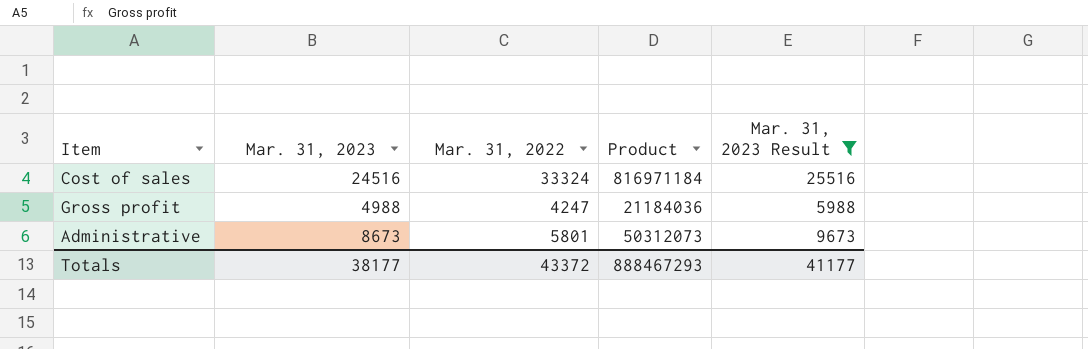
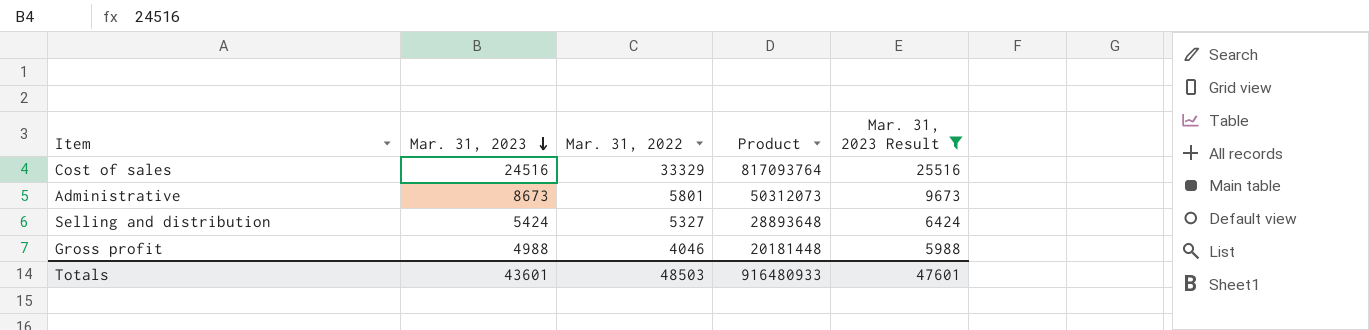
row order: none -> Mar. 31, 2023 descending
Cost of sales | Mar. 31, 2022: 33324 -> 33329
Cost of sales | Product: 816971184 -> 817093764
row Selling and distribution: none -> 5424 | 5327 | 28893648 | 6424
Gross profit | Mar. 31, 2022: 4247 -> 4046
Gross profit | Product: 21184036 -> 20181448
Totals | Mar. 31, 2023: 38177 -> 43601
Totals | Mar. 31, 2022: 43372 -> 48503
Totals | Product: 888467293 -> 916480933
Totals | Mar. 31, 2023 Result: 41177 -> 47601

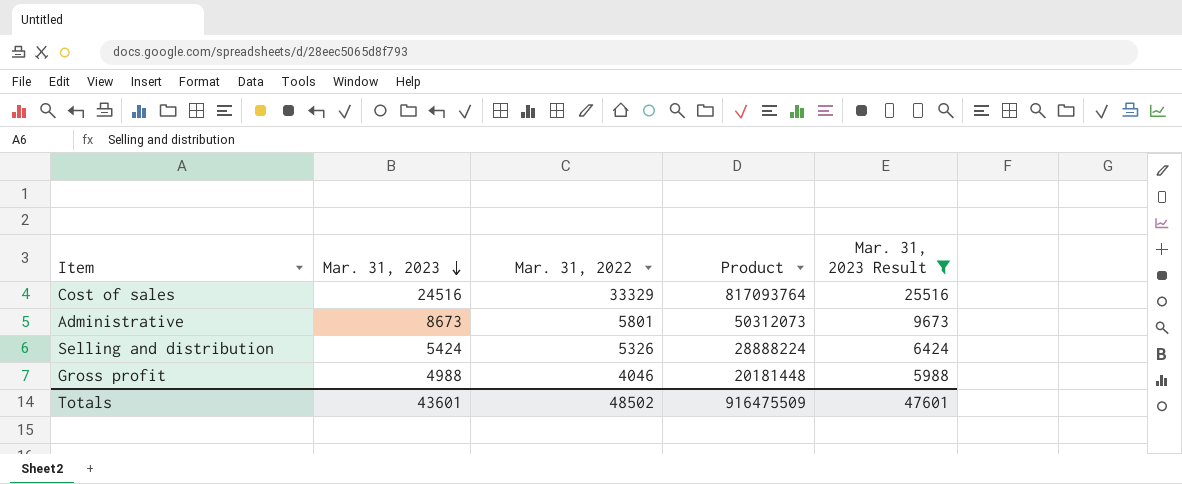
Selling and distribution | Mar. 31, 2022: 5327 -> 5326
Selling and distribution | Product: 28893648 -> 28888224
Totals | Mar. 31, 2022: 48503 -> 48502
Totals | Product: 916480933 -> 916475509

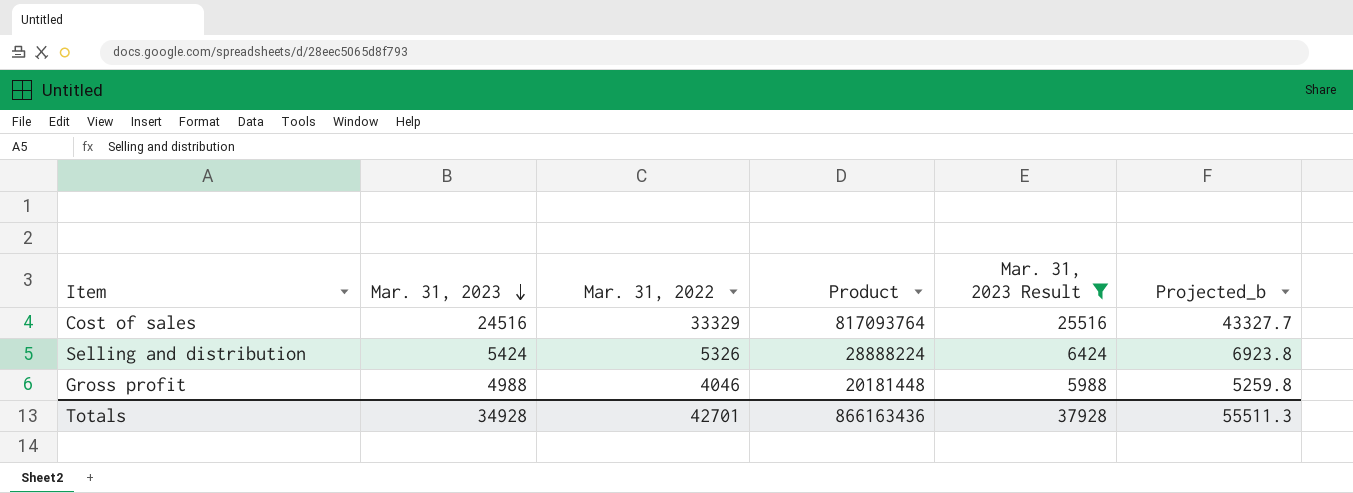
column Projected_b | formula: none -> [Mar. 31, 2022] * 1.3
row Administrative: 8673 | 5801 | 50312073 | 9673 -> none
Totals | Mar. 31, 2023: 43601 -> 34928
Totals | Mar. 31, 2022: 48502 -> 42701
Totals | Product: 916475509 -> 866163436
Totals | Mar. 31, 2023 Result: 47601 -> 37928

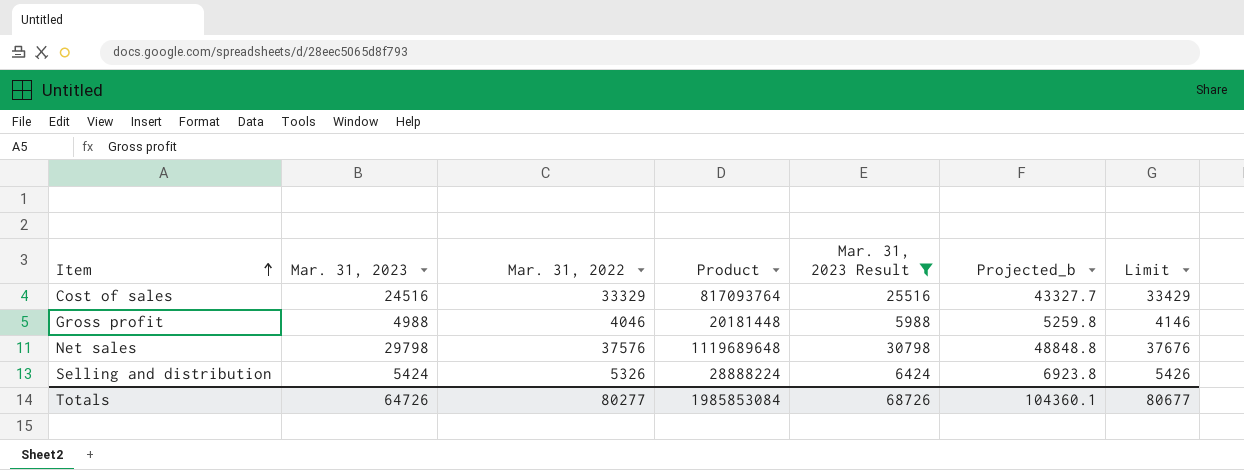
row order: Mar. 31, 2023 descending -> Item ascending
column Limit | formula: none -> [Mar. 31, 2022] + 100
row Net sales: none -> 29798 | 37576 | 1119689648 | 30798 | 48848.8 | 37676
Totals | Mar. 31, 2023: 34928 -> 64726
Totals | Mar. 31, 2022: 42701 -> 80277
Totals | Product: 866163436 -> 1985853084
Totals | Mar. 31, 2023 Result: 37928 -> 68726
Totals | Projected_b: 55511.3 -> 104360.1

